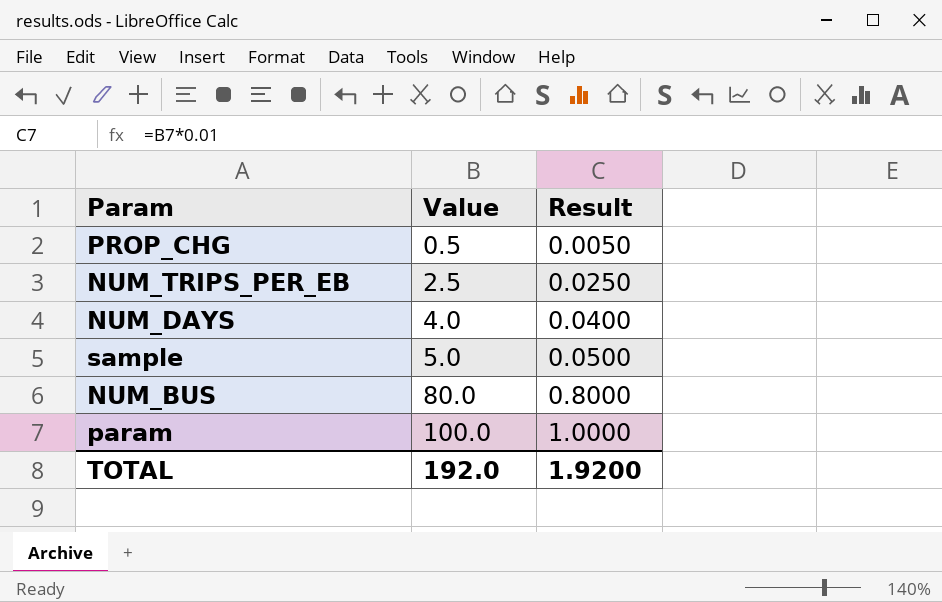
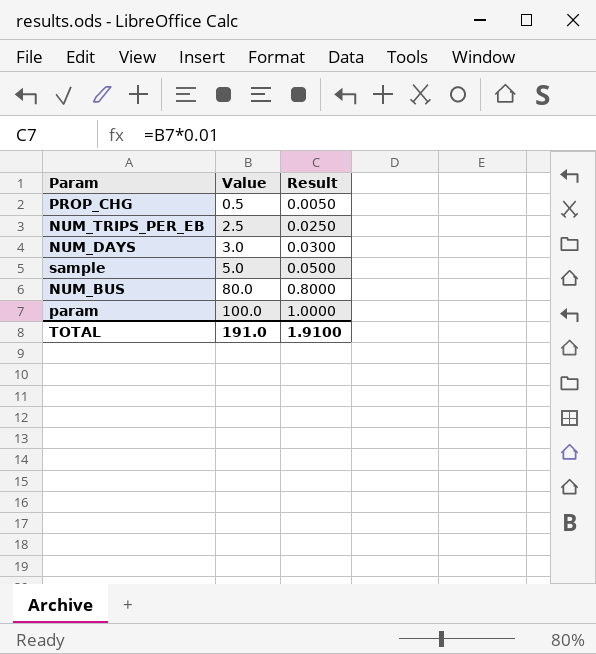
NUM_DAYS | Value: 4.0 -> 3.0
NUM_DAYS | Result: 0.0400 -> 0.0300
TOTAL | Value: 192.0 -> 191.0
TOTAL | Result: 1.9200 -> 1.9100

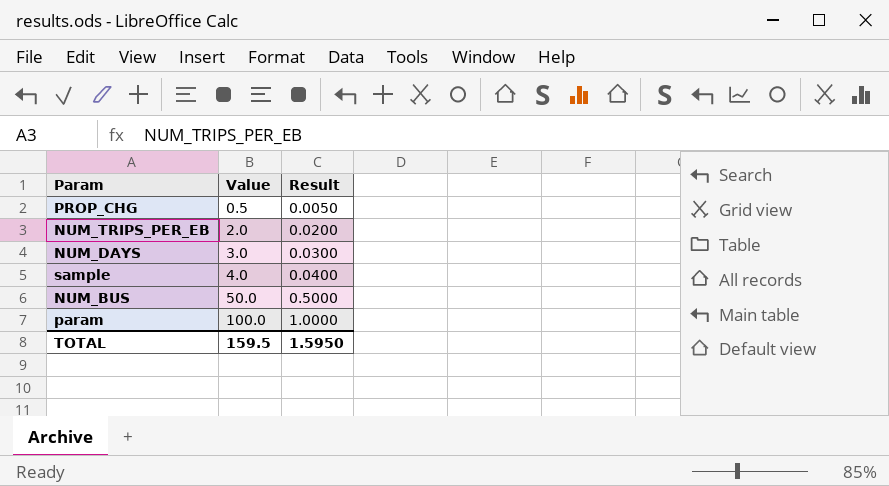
NUM_TRIPS_PER_EB | Value: 2.5 -> 2.0
NUM_TRIPS_PER_EB | Result: 0.0250 -> 0.0200
sample | Value: 5.0 -> 4.0
sample | Result: 0.0500 -> 0.0400
NUM_BUS | Value: 80.0 -> 50.0
NUM_BUS | Result: 0.8000 -> 0.5000
TOTAL | Value: 191.0 -> 159.5
TOTAL | Result: 1.9100 -> 1.5950

